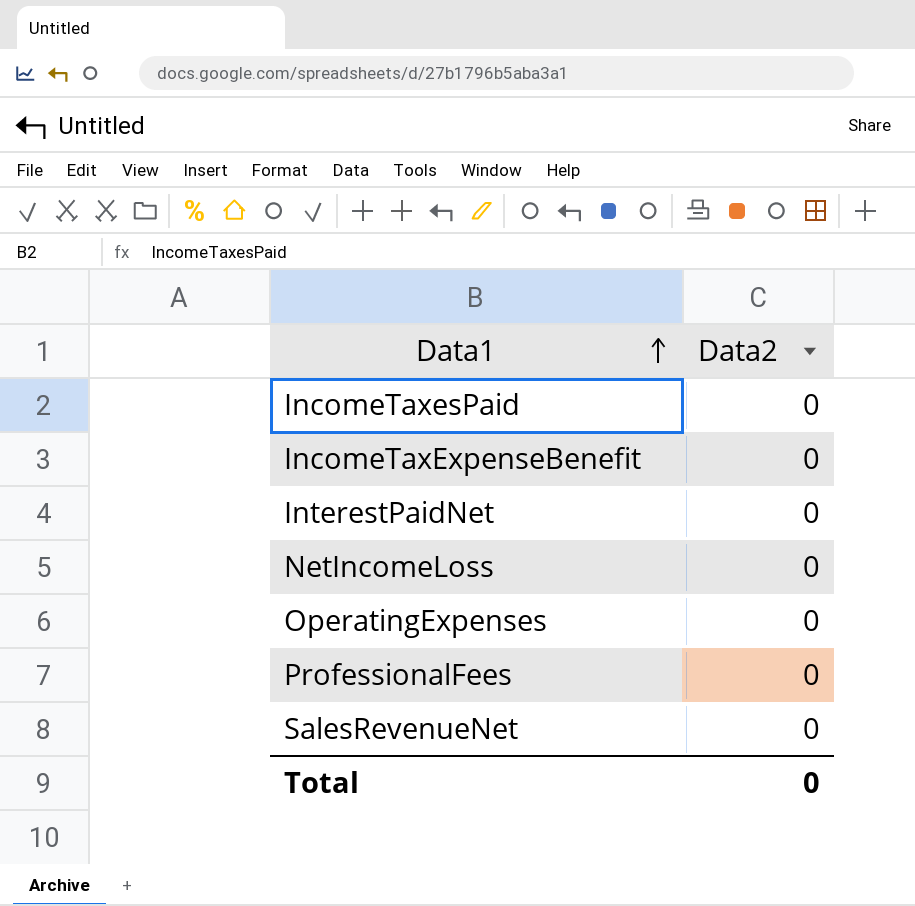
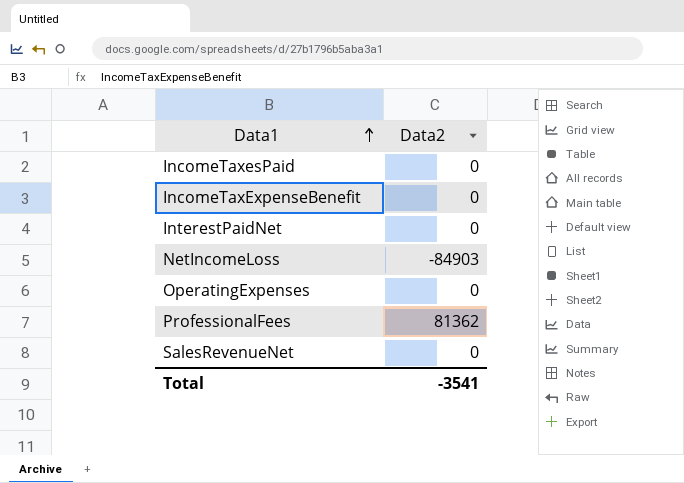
NetIncomeLoss | Data2: 0 -> -84903
ProfessionalFees | Data2: 0 -> 81362
Total | Data2: 0 -> -3541

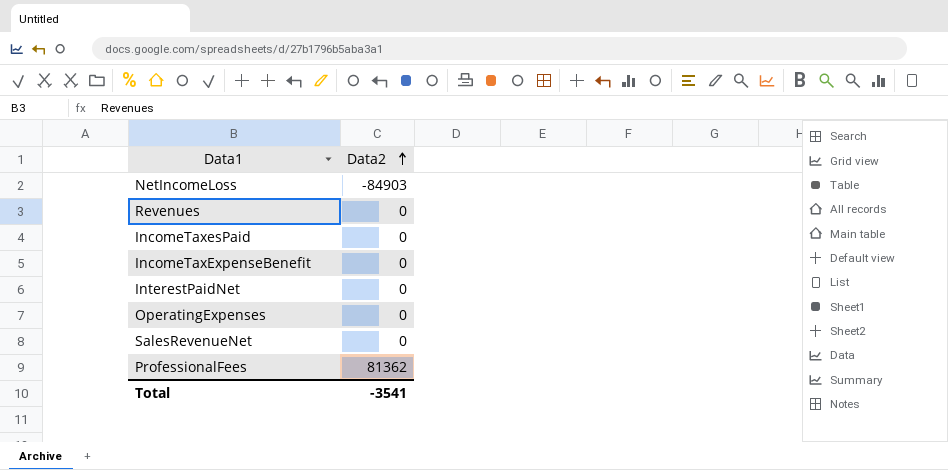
row order: Data1 ascending -> Data2 ascending
row Revenues: none -> 0

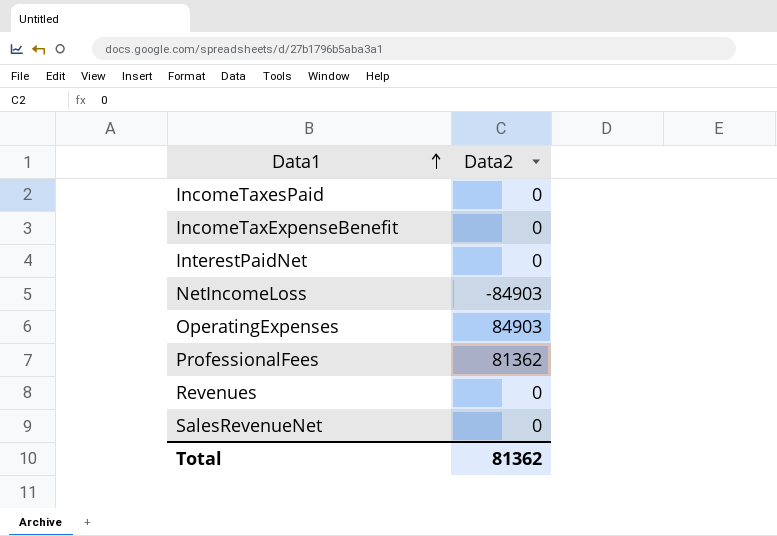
row order: Data2 ascending -> Data1 ascending
OperatingExpenses | Data2: 0 -> 84903
Total | Data2: -3541 -> 81362

